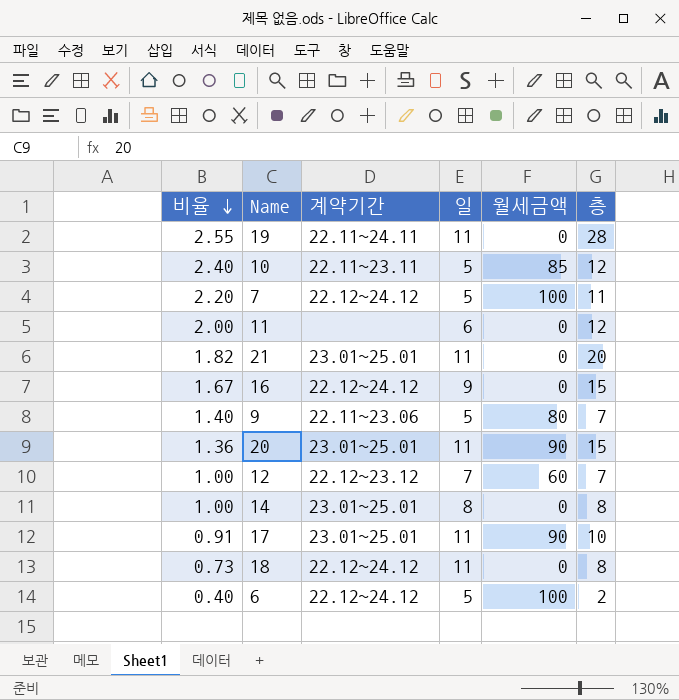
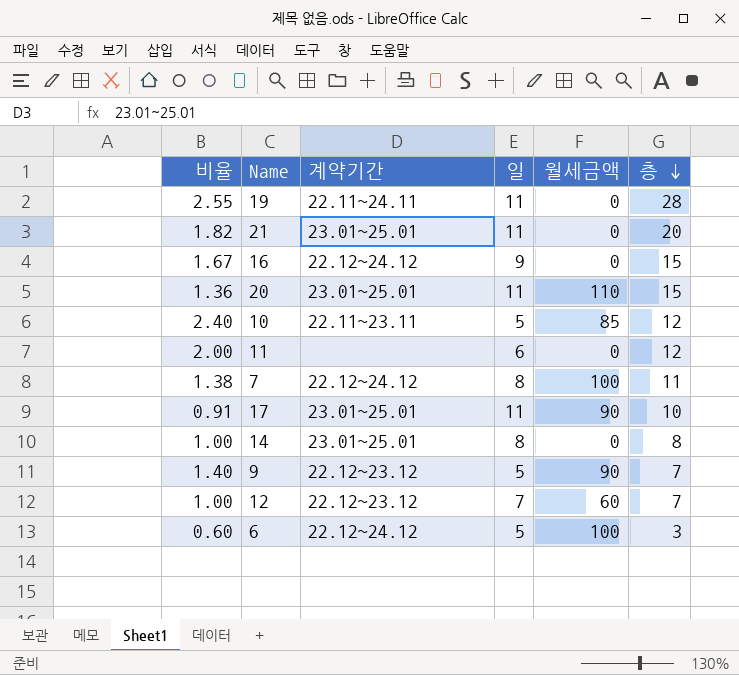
row order: 비율 descending -> 층 descending
row 18: 0.73 | 22.12~24.12 | 11 | 0 | 8 -> none
20 | 월세금액: 90 -> 110
7 | 비율: 2.20 -> 1.38
7 | 일: 5 -> 8
9 | 계약기간: 22.11~23.06 -> 22.12~23.12
9 | 월세금액: 80 -> 90
6 | 비율: 0.40 -> 0.60
6 | 층: 2 -> 3

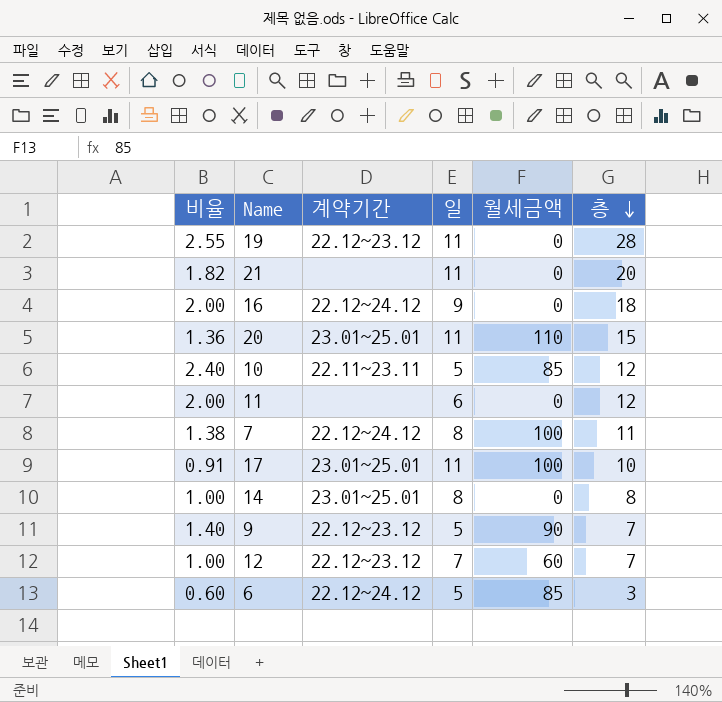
19 | 계약기간: 22.11~24.11 -> 22.12~23.12
21 | 계약기간: 23.01~25.01 -> none
16 | 비율: 1.67 -> 2.00
16 | 층: 15 -> 18
17 | 월세금액: 90 -> 100
6 | 월세금액: 100 -> 85

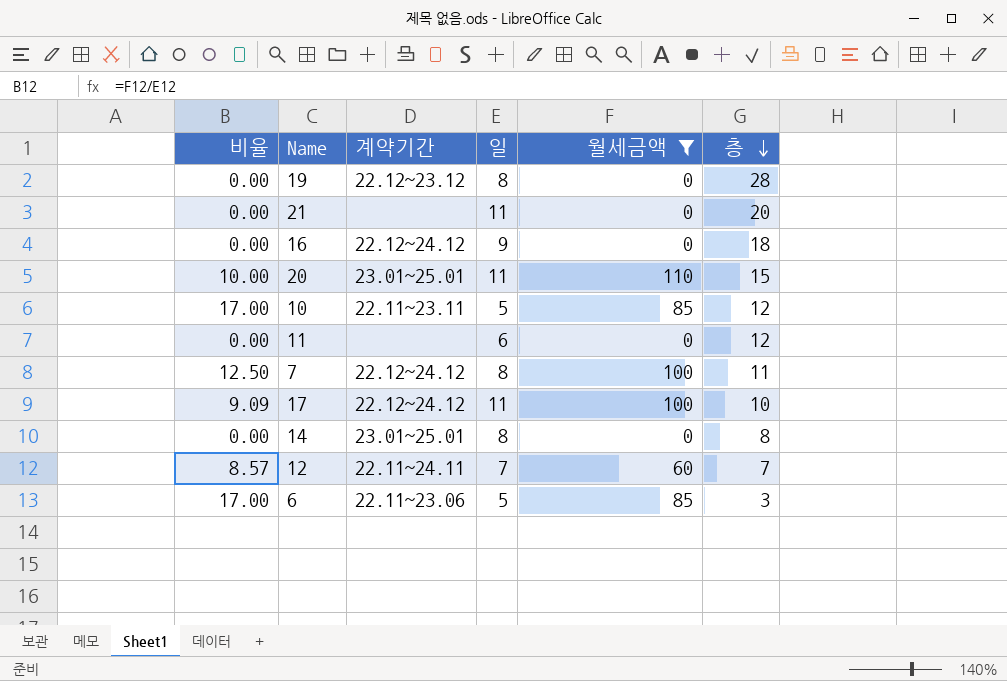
filter: none -> 월세금액 != 90
column 비율 | formula: [층] / [일] -> [월세금액] / [일]
19 | 일: 11 -> 8
17 | 계약기간: 23.01~25.01 -> 22.12~24.12
12 | 계약기간: 22.12~23.12 -> 22.11~24.11
6 | 계약기간: 22.12~24.12 -> 22.11~23.06

